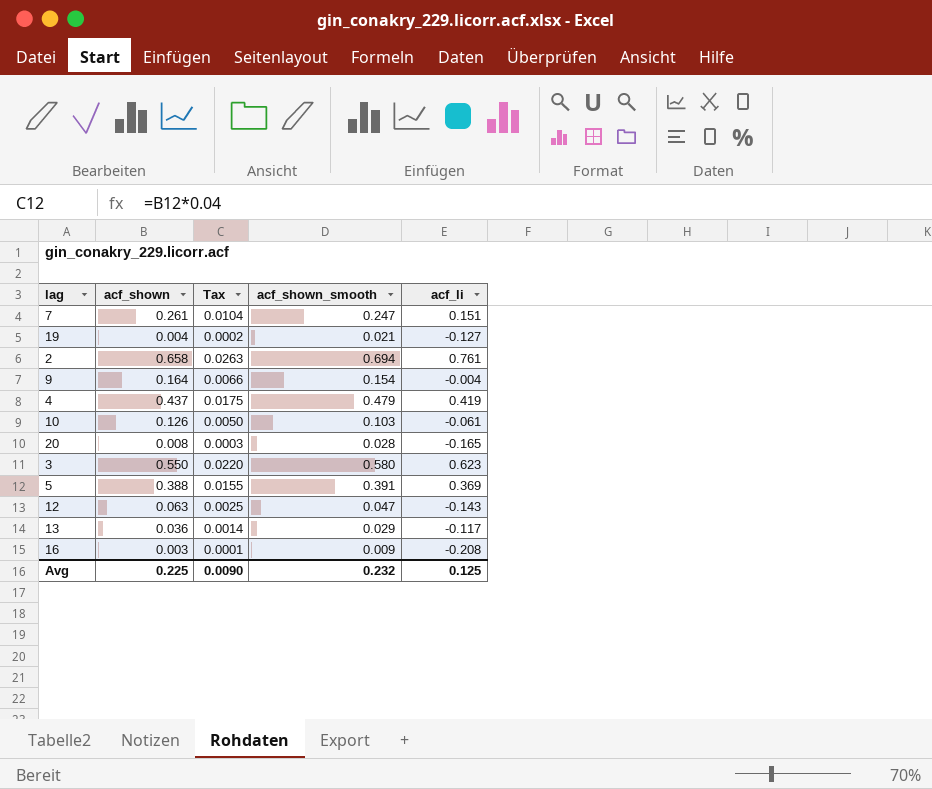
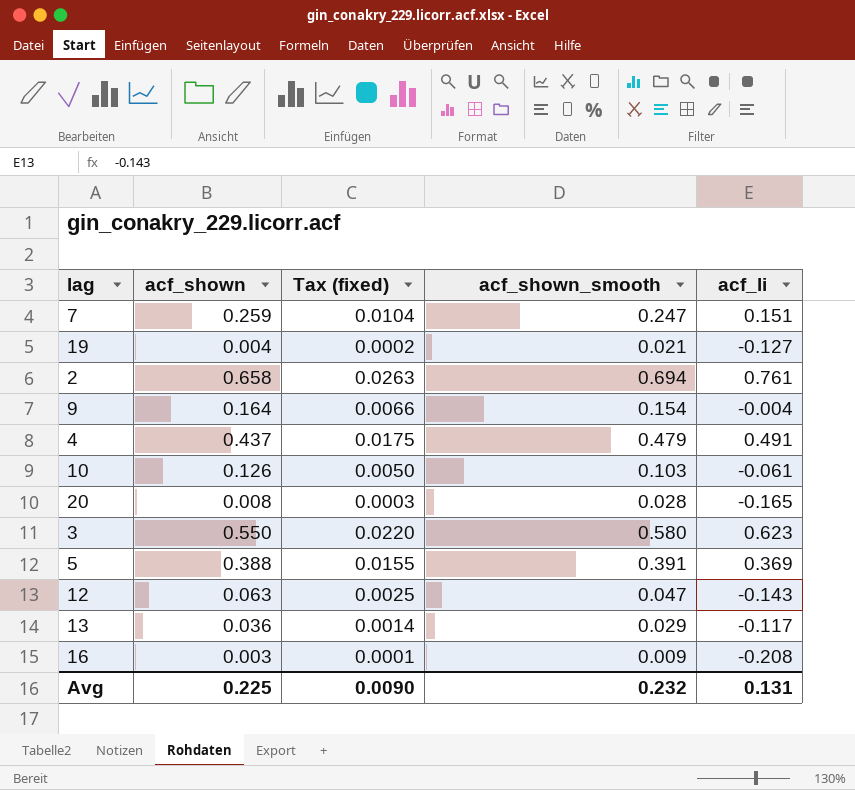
column name: Tax -> Tax (fixed)
7 | acf_shown: 0.261 -> 0.259
4 | acf_li: 0.419 -> 0.491
Avg | acf_li: 0.125 -> 0.131

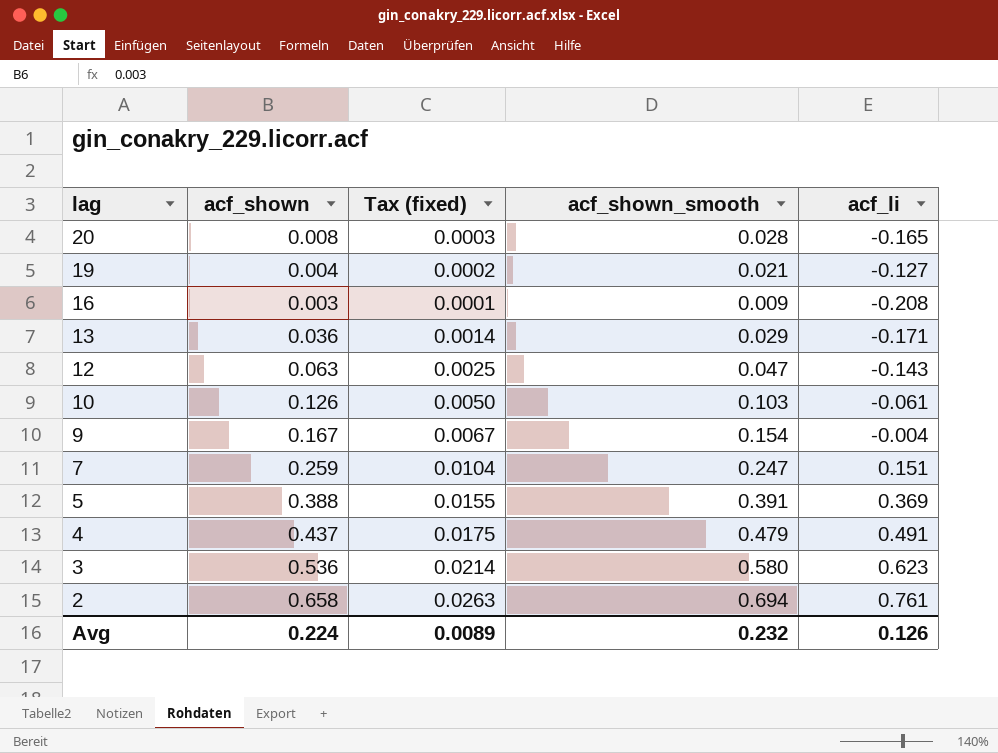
row order: none -> lag descending
13 | acf_li: -0.117 -> -0.171
9 | acf_shown: 0.164 -> 0.167
9 | Tax (fixed): 0.0066 -> 0.0067
3 | acf_shown: 0.550 -> 0.536
3 | Tax (fixed): 0.0220 -> 0.0214
Avg | acf_shown: 0.225 -> 0.224
Avg | Tax (fixed): 0.0090 -> 0.0089
Avg | acf_li: 0.131 -> 0.126

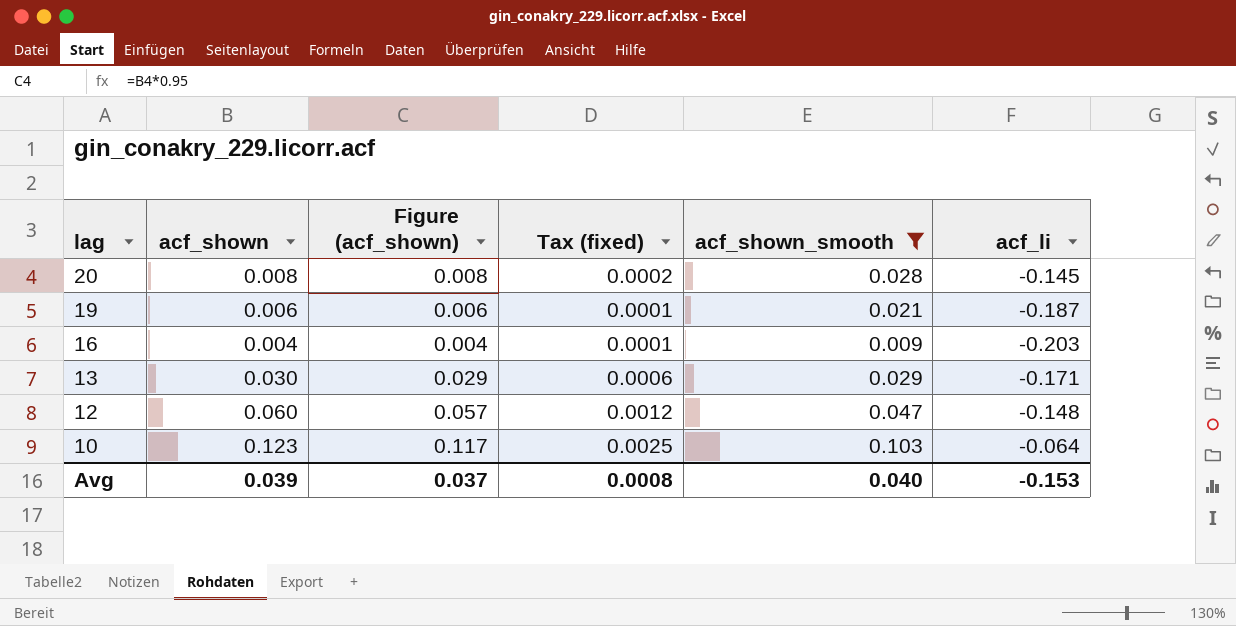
filter: none -> acf_shown_smooth <= 0.103
column Figure (acf_shown) | formula: none -> [acf_shown] * 0.95
column Tax (fixed) | formula: [acf_shown] * 0.04 -> [acf_shown] * 0.02
20 | acf_li: -0.165 -> -0.145
19 | acf_shown: 0.004 -> 0.006
19 | acf_li: -0.127 -> -0.187
16 | acf_shown: 0.003 -> 0.004
16 | acf_li: -0.208 -> -0.203
13 | acf_shown: 0.036 -> 0.030
12 | acf_shown: 0.063 -> 0.060
12 | acf_li: -0.143 -> -0.148
10 | acf_shown: 0.126 -> 0.123
10 | acf_li: -0.061 -> -0.064
Avg | acf_shown: 0.224 -> 0.039
Avg | Tax (fixed): 0.0089 -> 0.0008
Avg | acf_shown_smooth: 0.232 -> 0.040
Avg | acf_li: 0.126 -> -0.153

